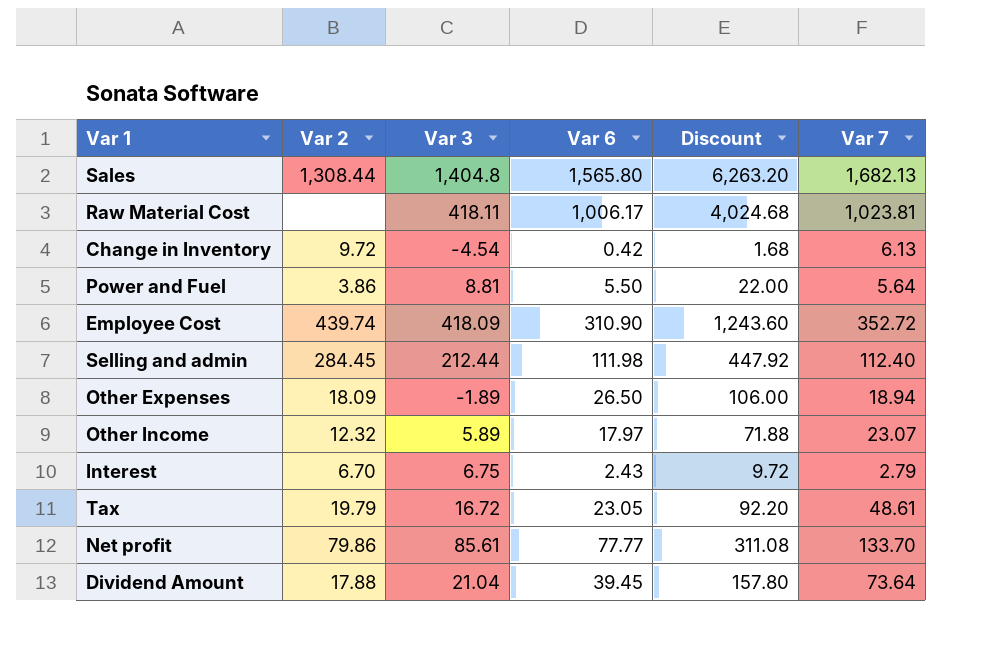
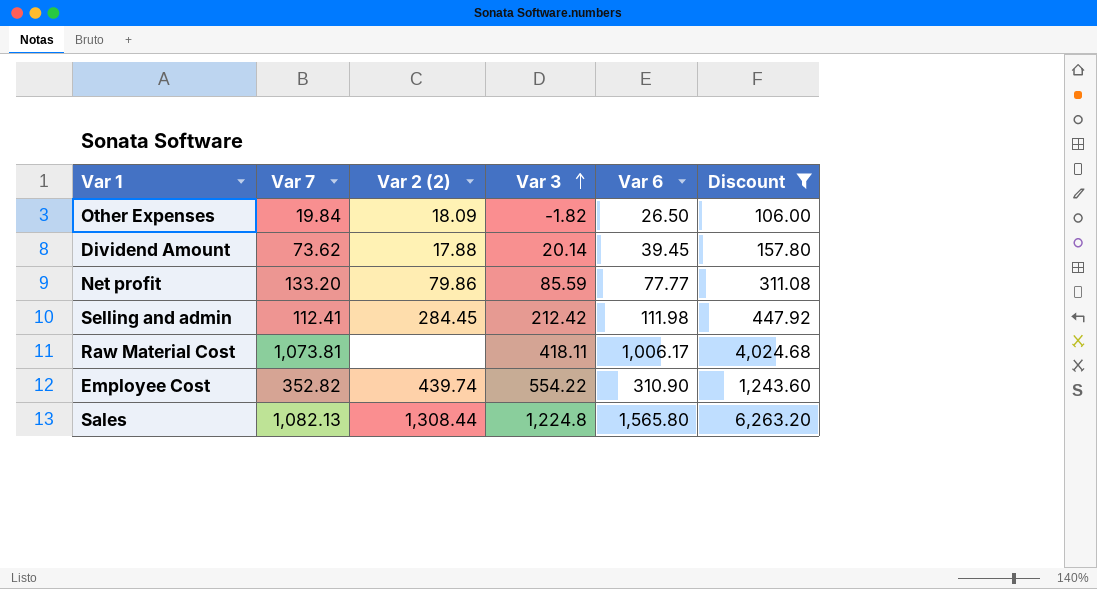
filter: none -> Discount >= 106.00
row order: none -> Var 3 ascending
column Var 7 | position: 6 -> 2
column name: Var 2 -> Var 2 (2)
Other Expenses | Var 7: 18.94 -> 19.84
Other Expenses | Var 3: -1.89 -> -1.82
Dividend Amount | Var 7: 73.64 -> 73.62
Dividend Amount | Var 3: 21.04 -> 20.14
Net profit | Var 7: 133.70 -> 133.20
Net profit | Var 3: 85.61 -> 85.59
Selling and admin | Var 7: 112.40 -> 112.41
Selling and admin | Var 3: 212.44 -> 212.42
Raw Material Cost | Var 7: 1,023.81 -> 1,073.81
Employee Cost | Var 7: 352.72 -> 352.82
Employee Cost | Var 3: 418.09 -> 554.22
Sales | Var 7: 1,682.13 -> 1,082.13
Sales | Var 3: 1,404.8 -> 1,224.8

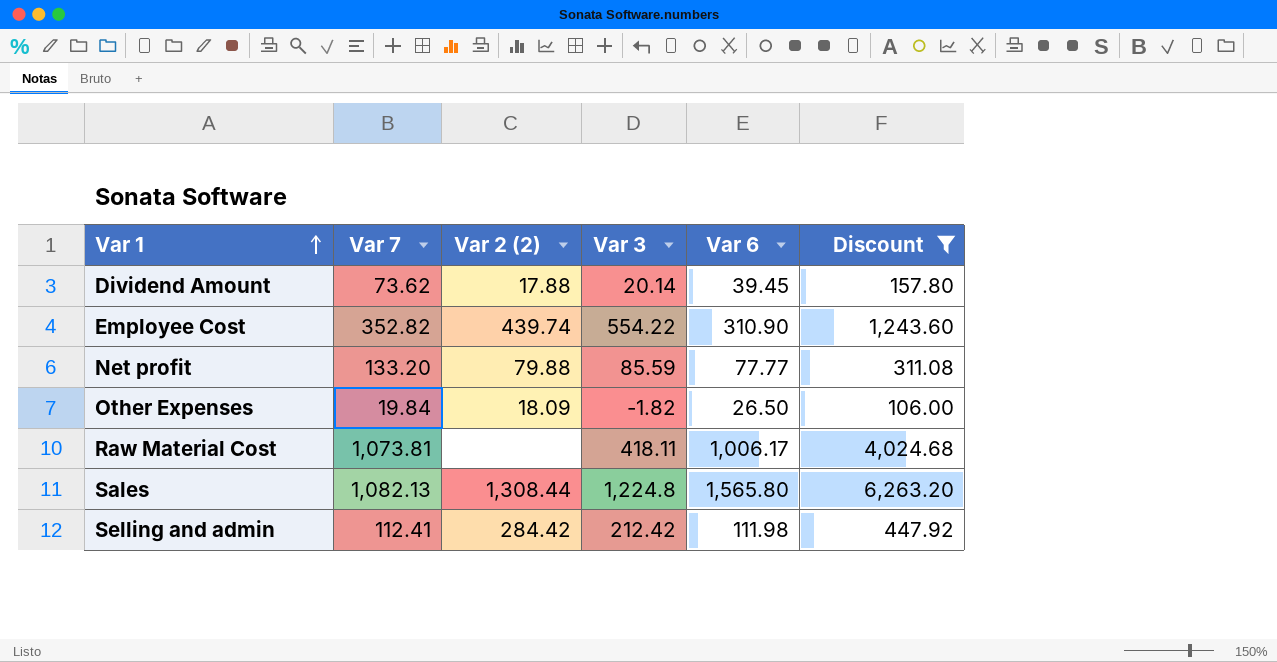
row order: Var 3 ascending -> Var 1 ascending
Net profit | Var 2 (2): 79.86 -> 79.88
Selling and admin | Var 2 (2): 284.45 -> 284.42

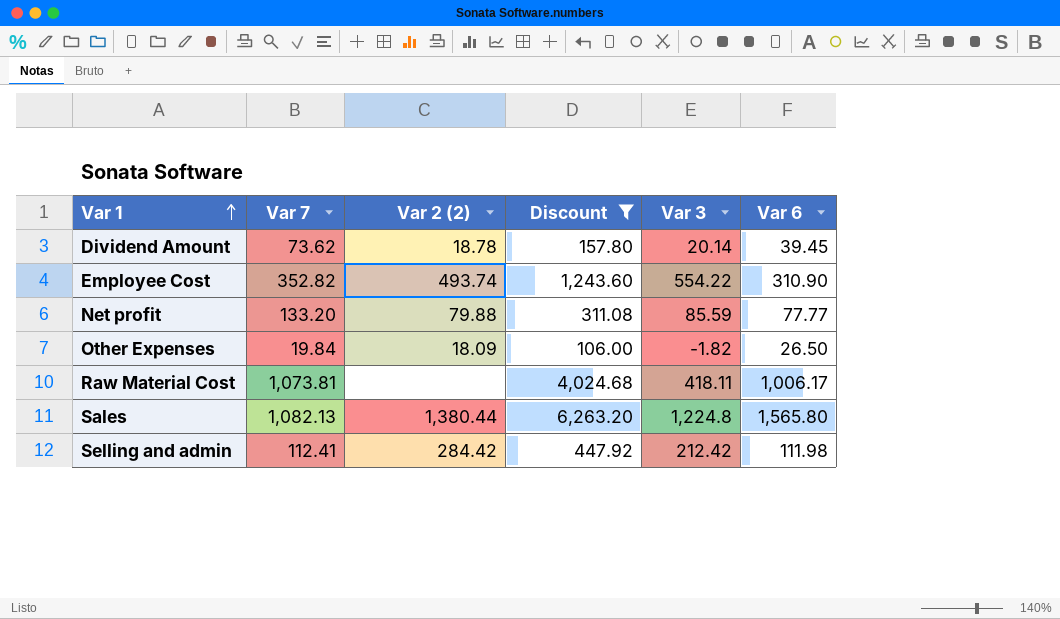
column Discount | position: 6 -> 4
Dividend Amount | Var 2 (2): 17.88 -> 18.78
Employee Cost | Var 2 (2): 439.74 -> 493.74
Sales | Var 2 (2): 1,308.44 -> 1,380.44

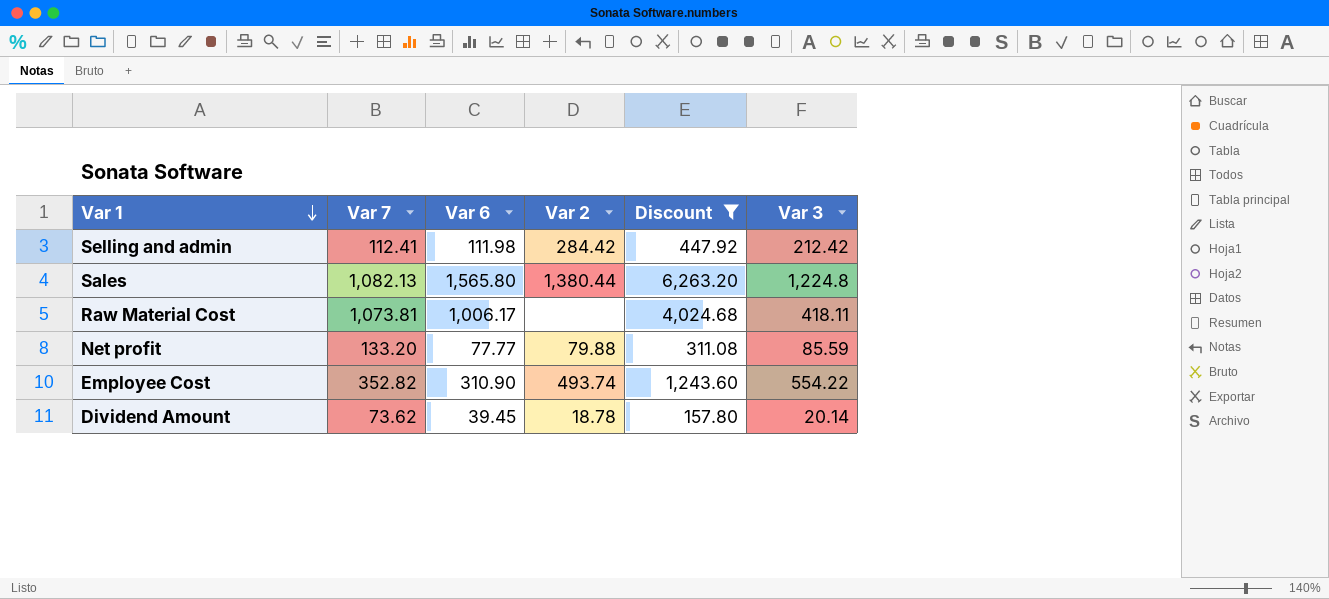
row order: Var 1 ascending -> Var 1 descending
column Var 6 | position: 6 -> 3
column name: Var 2 (2) -> Var 2
row Other Expenses: 19.84 | 18.09 | 106.00 | -1.82 | 26.50 -> none

